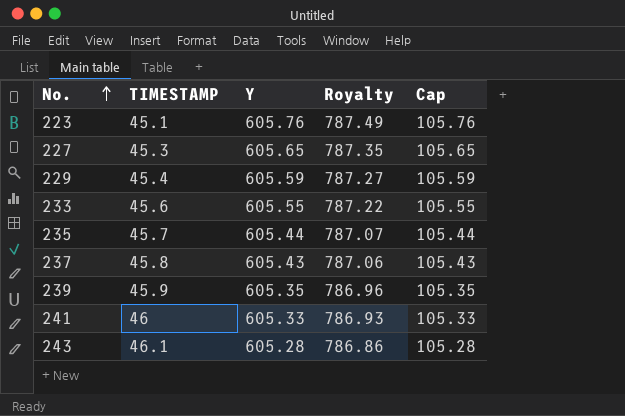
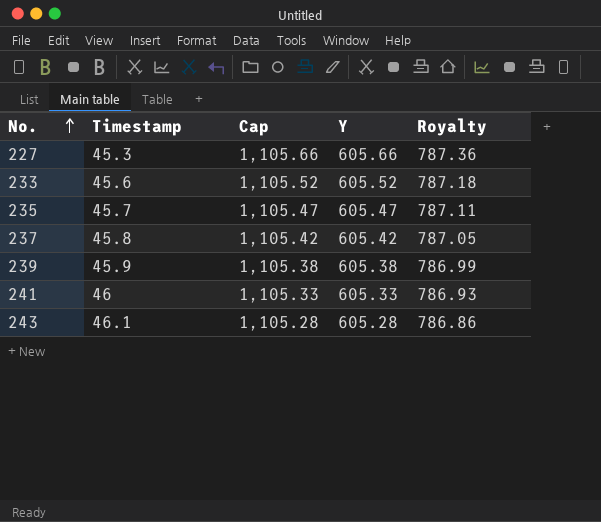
column name: TIMESTAMP -> Timestamp
column Cap | formula: [Y] - 500 -> [Y] + 500
column Cap | position: 5 -> 3
row 223: 45.1 | 605.76 | 787.49 | 105.76 -> none
row 229: 45.4 | 605.59 | 787.27 | 105.59 -> none
227 | Y: 605.65 -> 605.66
227 | Royalty: 787.35 -> 787.36
233 | Y: 605.55 -> 605.52
233 | Royalty: 787.22 -> 787.18
235 | Y: 605.44 -> 605.47
235 | Royalty: 787.07 -> 787.11
237 | Y: 605.43 -> 605.42
237 | Royalty: 787.06 -> 787.05
239 | Y: 605.35 -> 605.38
239 | Royalty: 786.96 -> 786.99

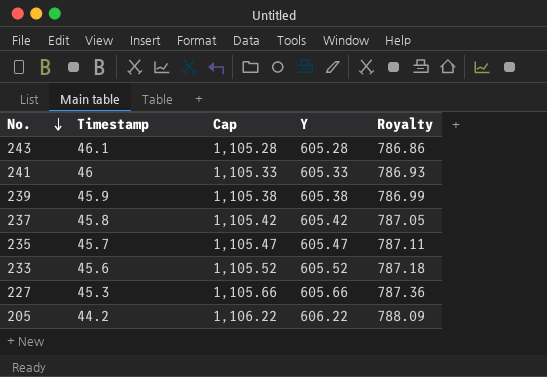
row order: No. ascending -> No. descending
row 205: none -> 44.2 | 1,106.22 | 606.22 | 788.09

